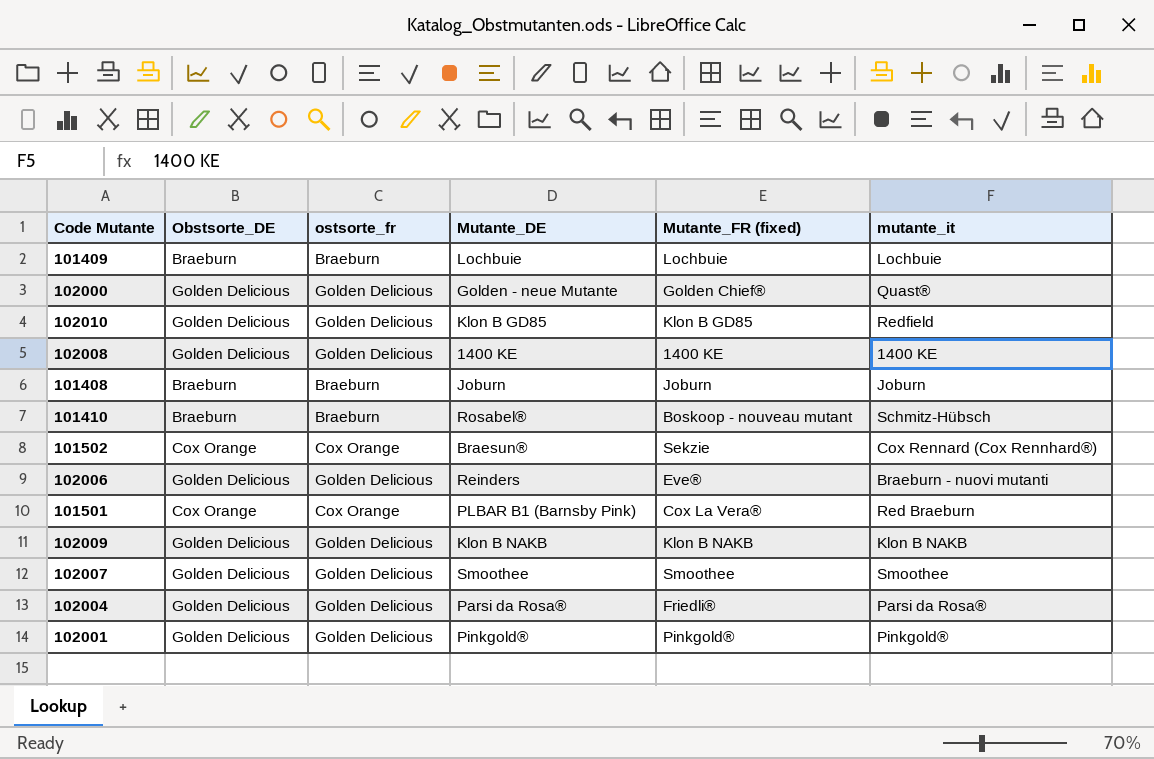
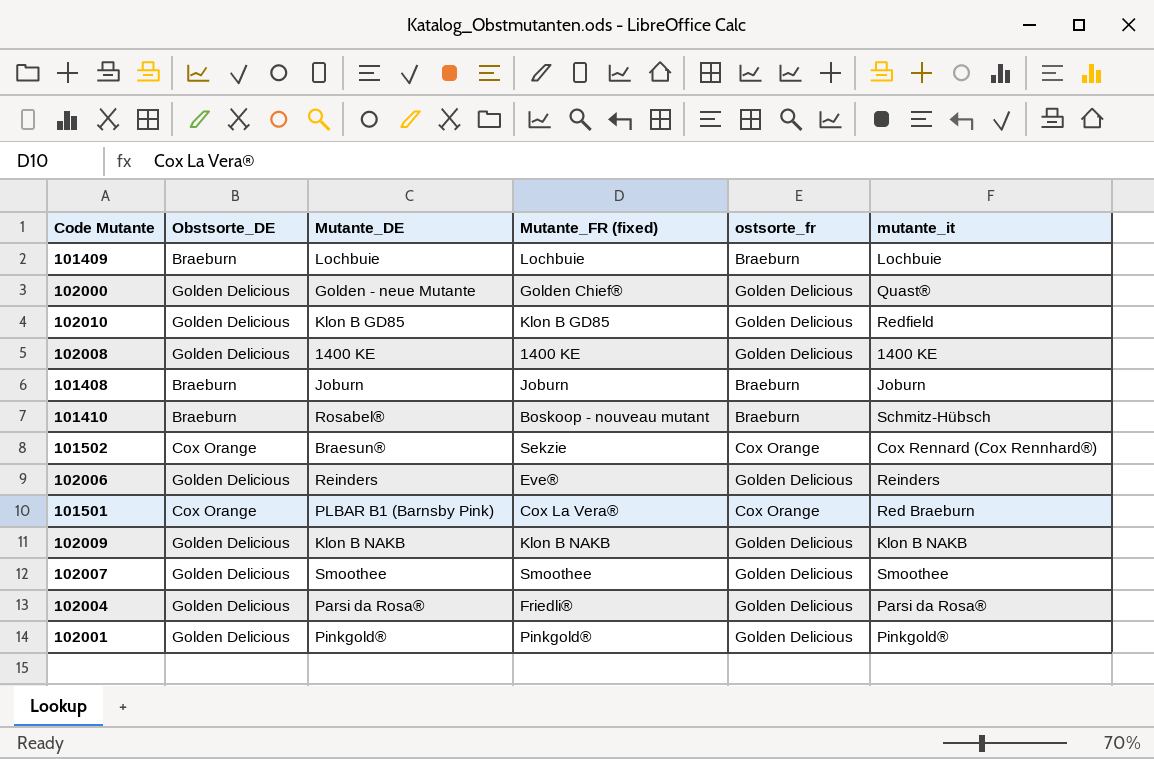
column ostsorte_fr | position: 3 -> 5
102006 | mutante_it: Braeburn - nuovi mutanti -> Reinders

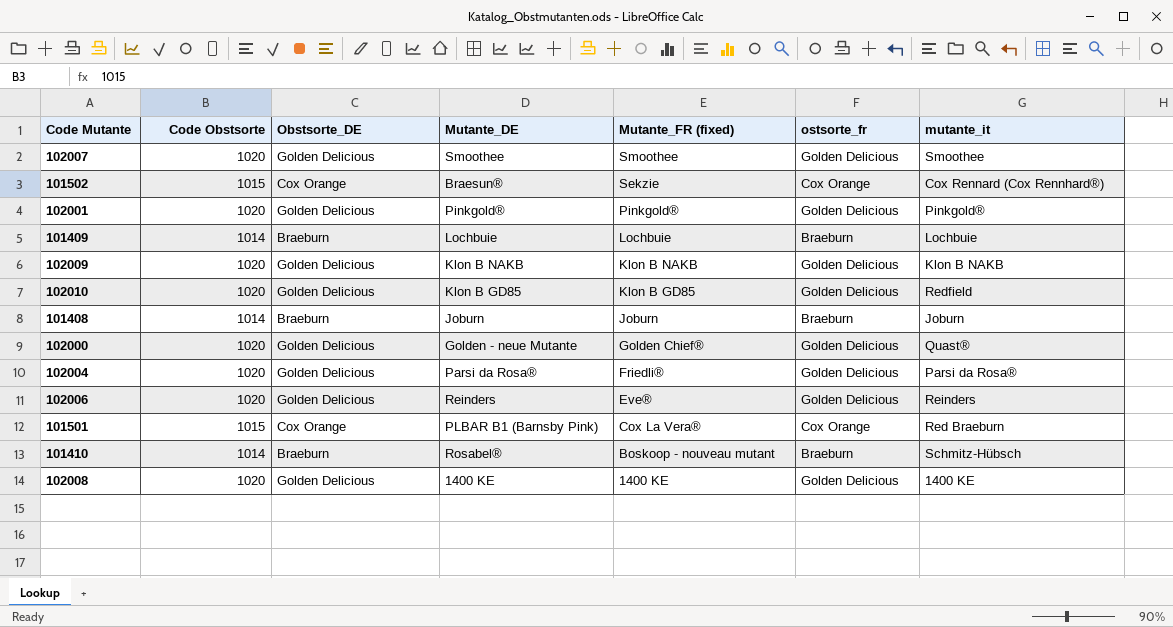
row order: none -> Mutante_FR (fixed) descending
column Code Obstsorte | position: none -> 2

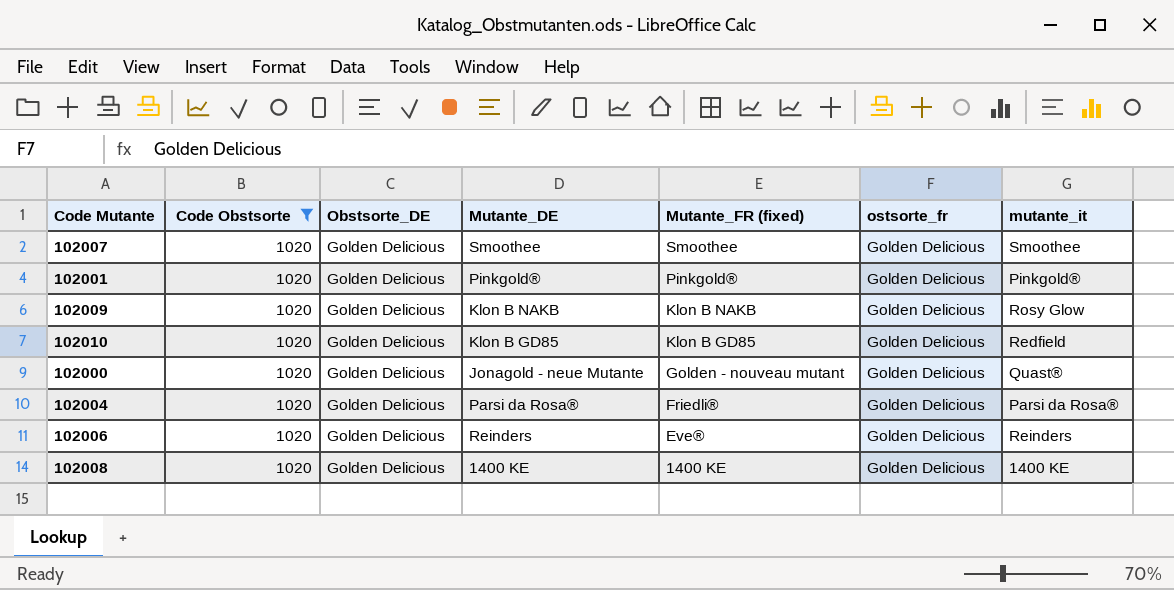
filter: none -> Code Obstsorte = 1020
102009 | mutante_it: Klon B NAKB -> Rosy Glow
102000 | Mutante_DE: Golden - neue Mutante -> Jonagold - neue Mutante
102000 | Mutante_FR (fixed): Golden Chief® -> Golden - nouveau mutant

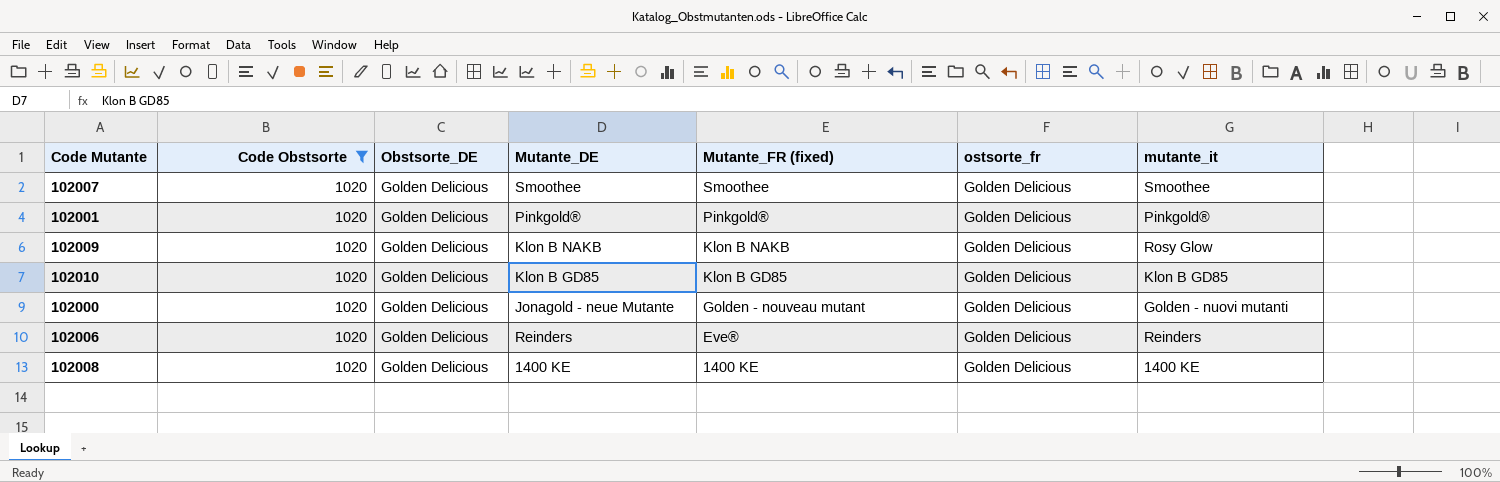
row 102004: 1020 | Golden Delicious | Parsi da Rosa® | Friedli® | Golden Delicious | Parsi da Rosa® -> none
102010 | mutante_it: Redfield -> Klon B GD85
102000 | mutante_it: Quast® -> Golden - nuovi mutanti

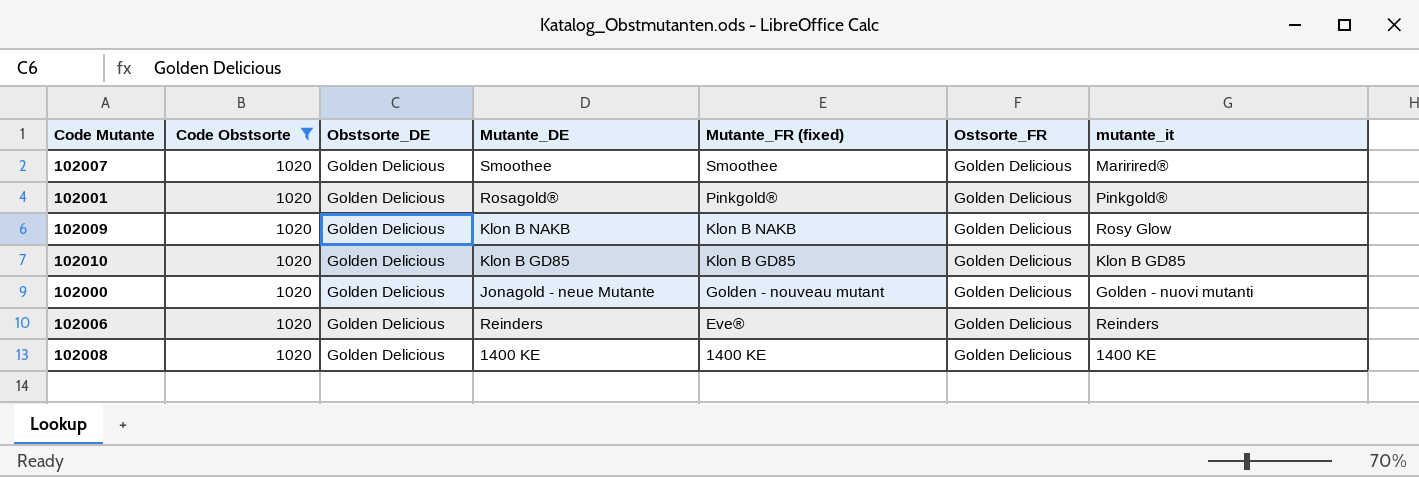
column name: ostsorte_fr -> Ostsorte_FR
102007 | mutante_it: Smoothee -> Maririred®
102001 | Mutante_DE: Pinkgold® -> Rosagold®

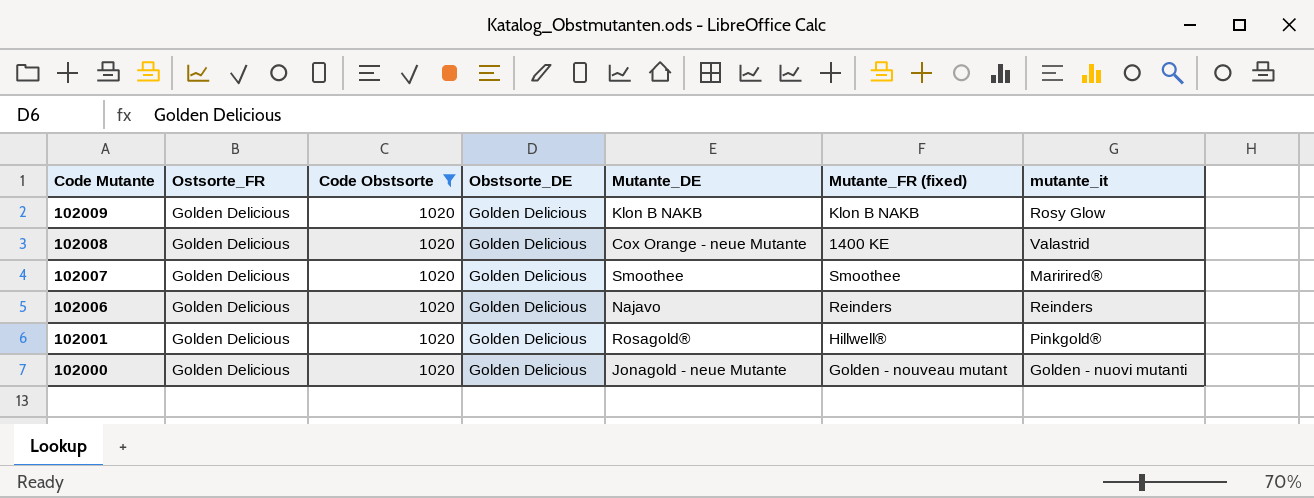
row order: Mutante_FR (fixed) descending -> Code Mutante descending
column Ostsorte_FR | position: 6 -> 2
row 102010: 1020 | Golden Delicious | Klon B GD85 | Klon B GD85 | Golden Delicious | Klon B GD85 -> none
102008 | Mutante_DE: 1400 KE -> Cox Orange - neue Mutante
102008 | mutante_it: 1400 KE -> Valastrid
102006 | Mutante_DE: Reinders -> Najavo
102006 | Mutante_FR (fixed): Eve® -> Reinders
102001 | Mutante_FR (fixed): Pinkgold® -> Hillwell®

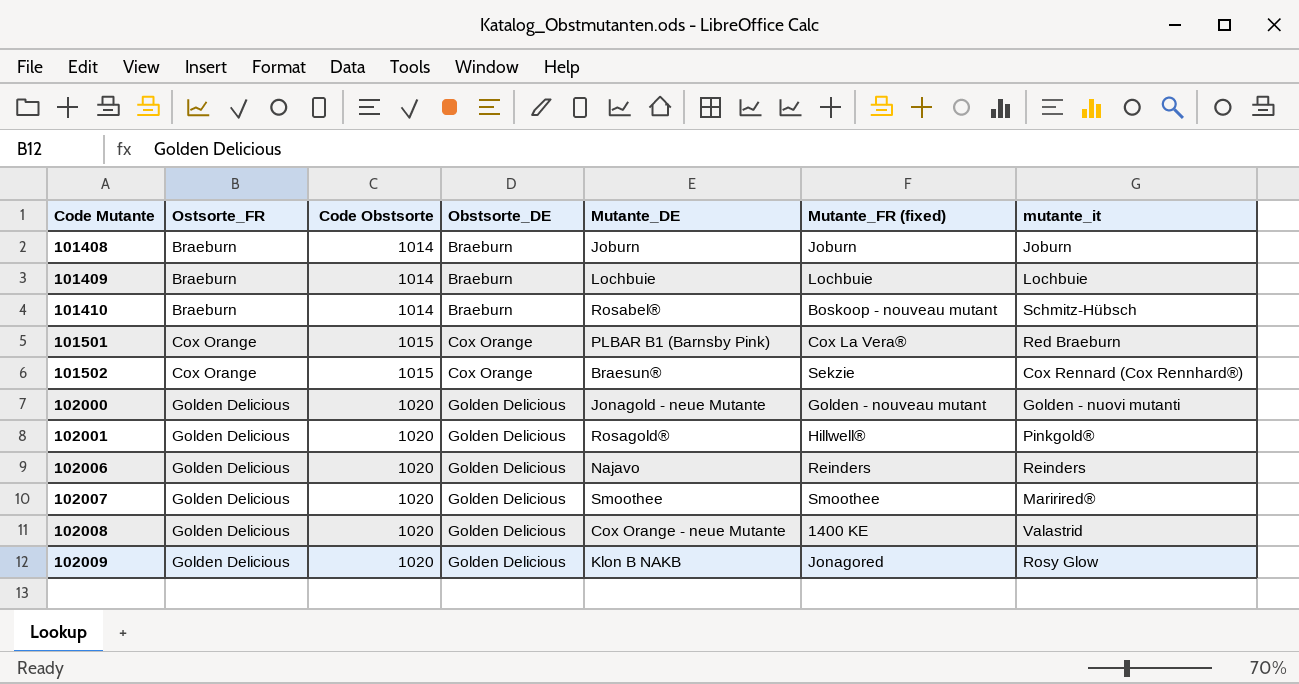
filter: Code Obstsorte = 1020 -> none
row order: Code Mutante descending -> Code Mutante ascending
102009 | Mutante_FR (fixed): Klon B NAKB -> Jonagored

